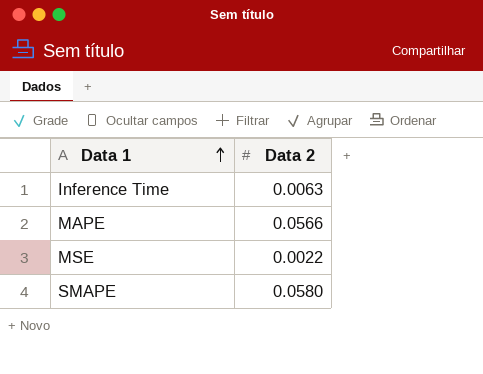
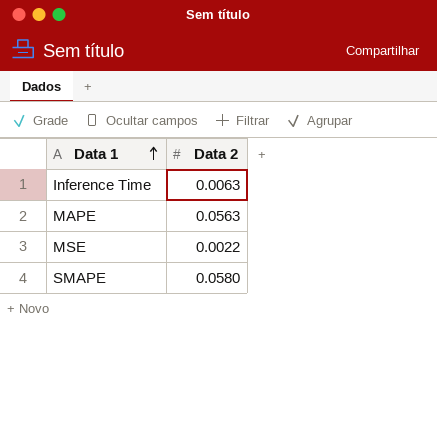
MAPE | Data 2: 0.0566 -> 0.0563

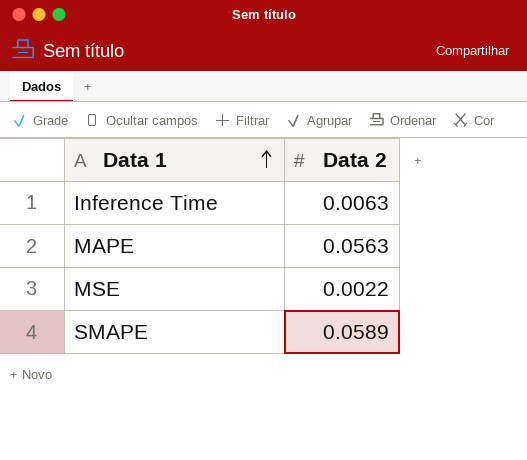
SMAPE | Data 2: 0.0580 -> 0.0589

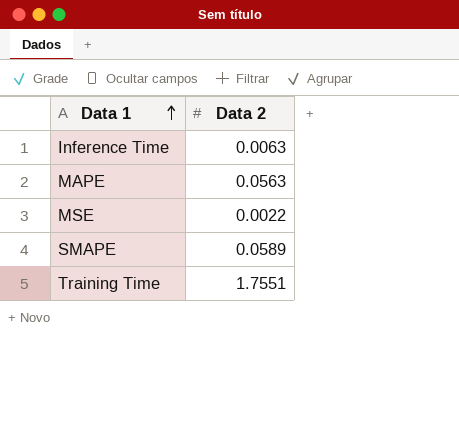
row Training Time: none -> 1.7551

